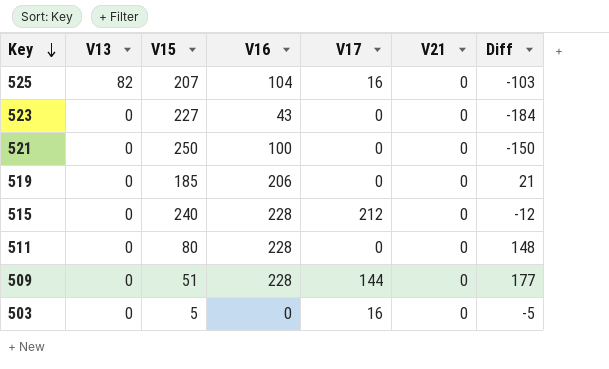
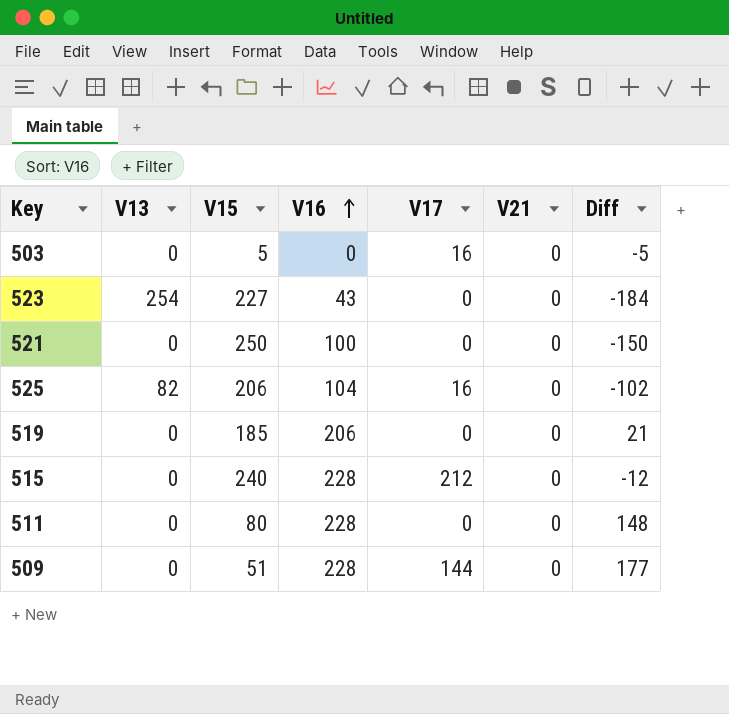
row order: Key descending -> V16 ascending
523 | V13: 0 -> 254
525 | V15: 207 -> 206
525 | Diff: -103 -> -102

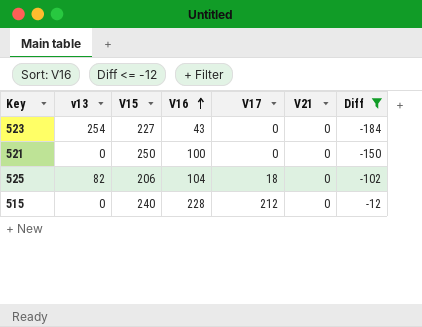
filter: none -> Diff <= -12
column name: V13 -> v13
525 | V17: 16 -> 18

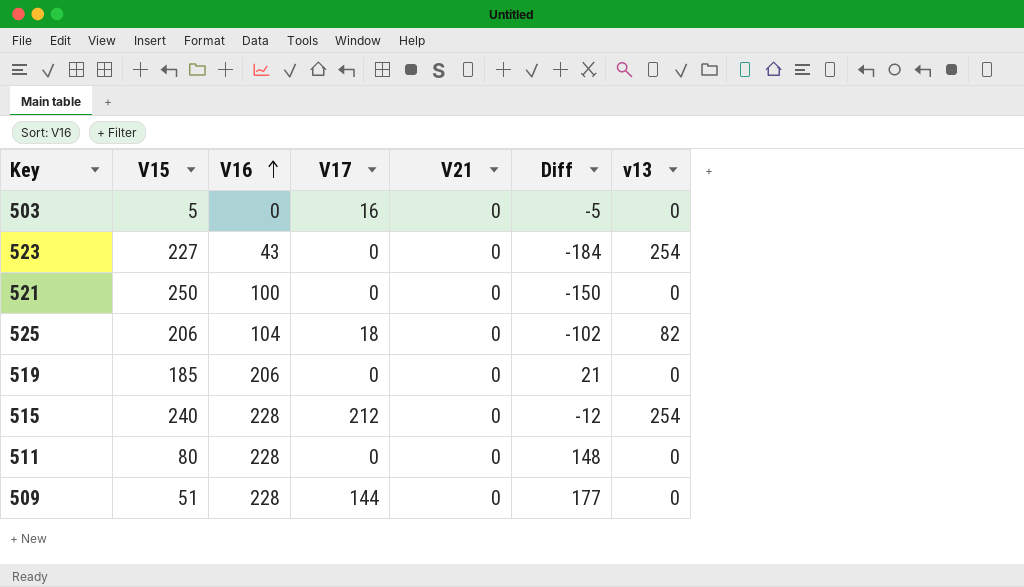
filter: Diff <= -12 -> none
column v13 | position: 2 -> 7
515 | v13: 0 -> 254

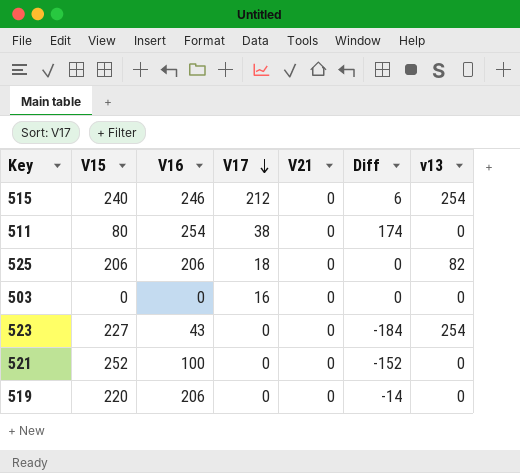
row order: V16 ascending -> V17 descending
row 509: 51 | 228 | 144 | 0 | 177 | 0 -> none
515 | V16: 228 -> 246
515 | Diff: -12 -> 6
511 | V16: 228 -> 254
511 | V17: 0 -> 38
511 | Diff: 148 -> 174
525 | V16: 104 -> 206
525 | Diff: -102 -> 0
503 | V15: 5 -> 0
503 | Diff: -5 -> 0
521 | V15: 250 -> 252
521 | Diff: -150 -> -152
519 | V15: 185 -> 220
519 | Diff: 21 -> -14

